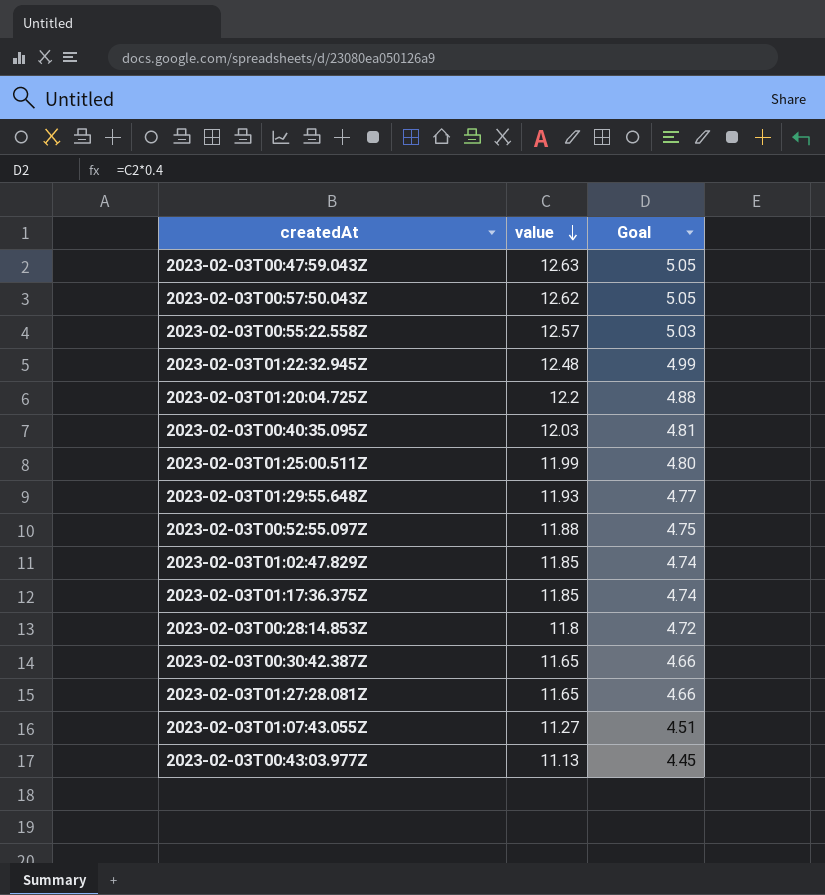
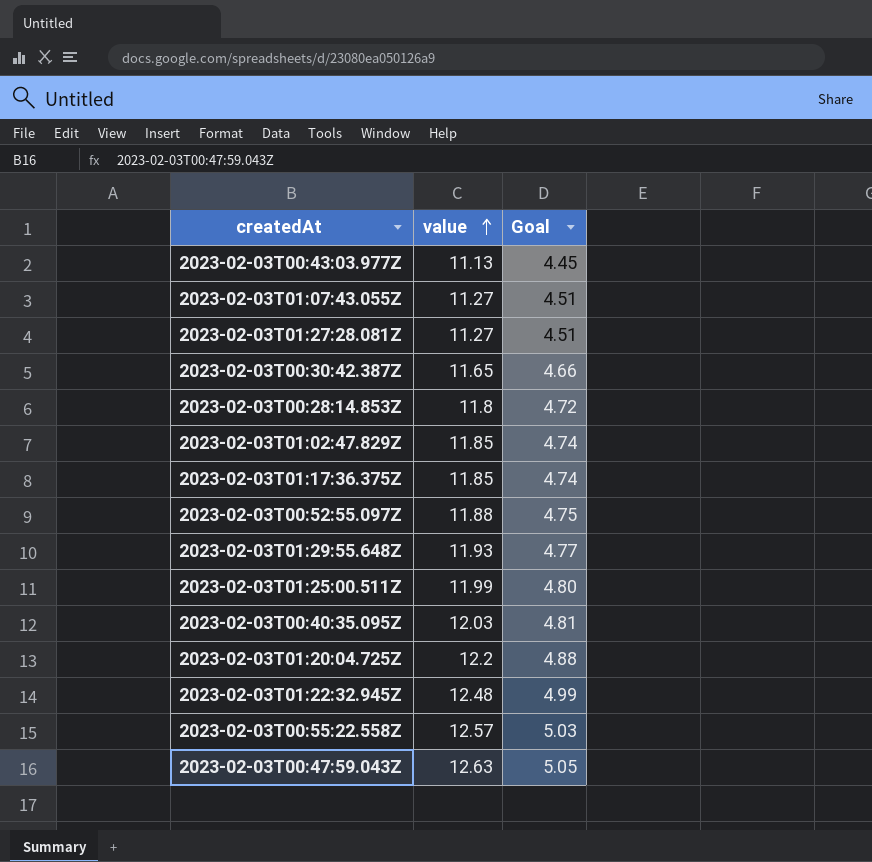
row order: value descending -> value ascending
row 2023-02-03T00:57:50.043Z: 12.62 | 5.05 -> none
2023-02-03T01:27:28.081Z | value: 11.65 -> 11.27
2023-02-03T01:27:28.081Z | Goal: 4.66 -> 4.51

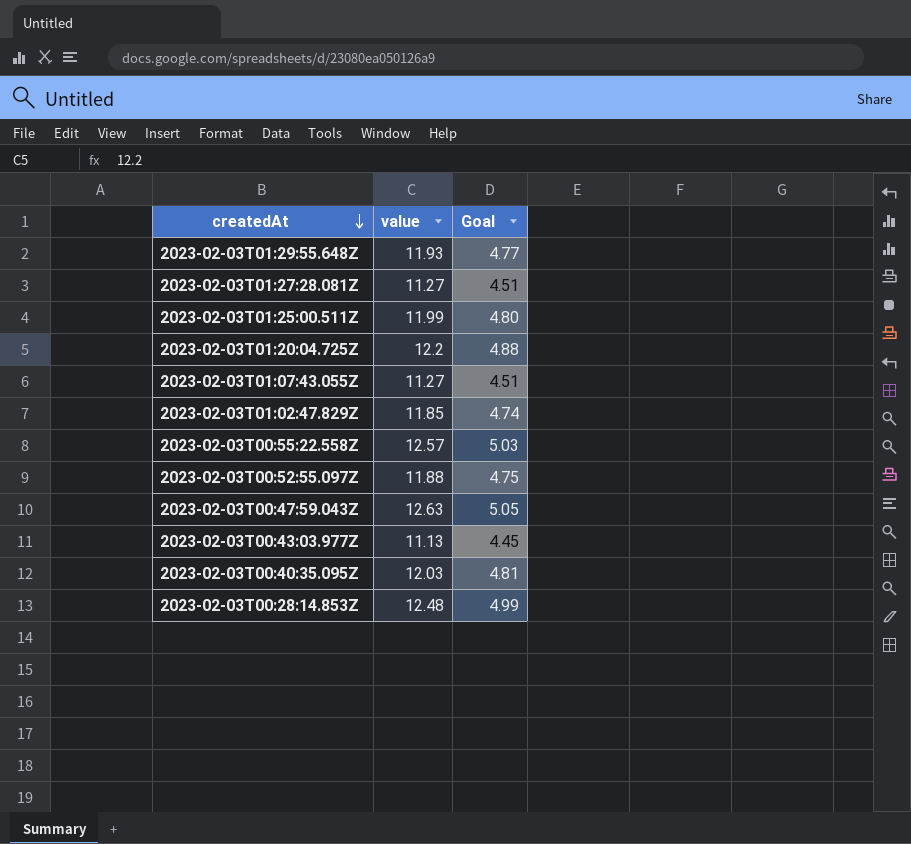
row order: value ascending -> createdAt descending
row 2023-02-03T00:30:42.387Z: 11.65 | 4.66 -> none
row 2023-02-03T01:17:36.375Z: 11.85 | 4.74 -> none
row 2023-02-03T01:22:32.945Z: 12.48 | 4.99 -> none
2023-02-03T00:28:14.853Z | value: 11.8 -> 12.48
2023-02-03T00:28:14.853Z | Goal: 4.72 -> 4.99

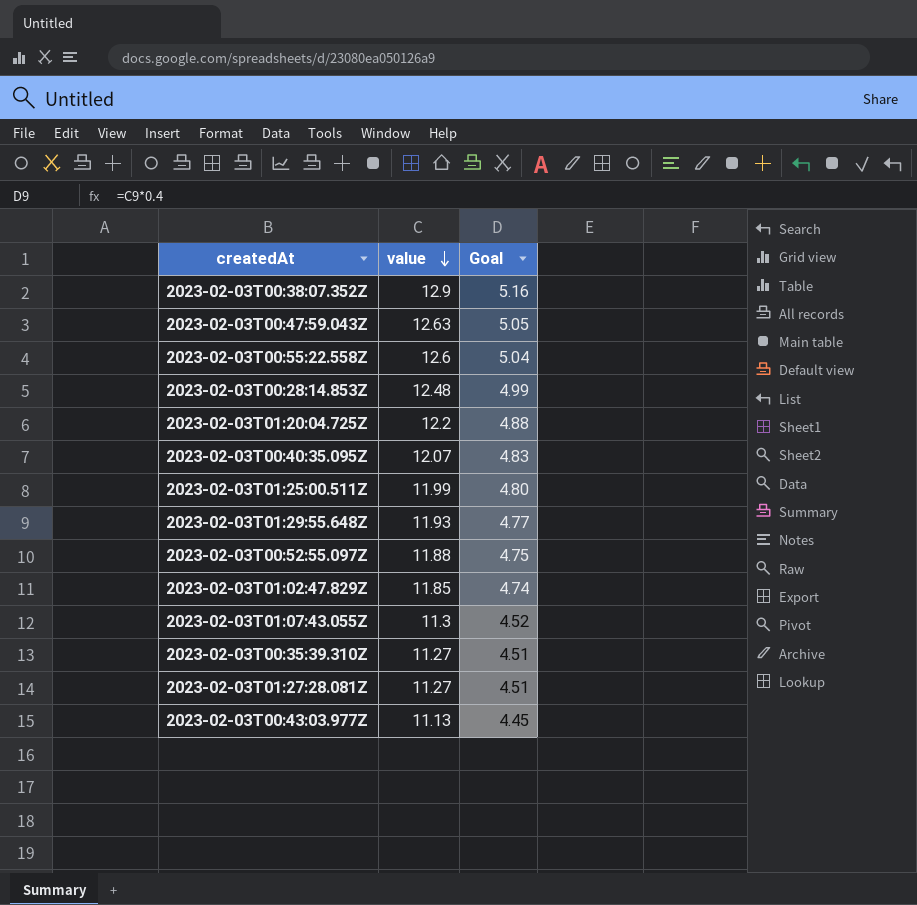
row order: createdAt descending -> value descending
row 2023-02-03T00:38:07.352Z: none -> 12.9 | 5.16
2023-02-03T00:55:22.558Z | value: 12.57 -> 12.6
2023-02-03T00:55:22.558Z | Goal: 5.03 -> 5.04
2023-02-03T00:40:35.095Z | value: 12.03 -> 12.07
2023-02-03T00:40:35.095Z | Goal: 4.81 -> 4.83
2023-02-03T01:07:43.055Z | value: 11.27 -> 11.3
2023-02-03T01:07:43.055Z | Goal: 4.51 -> 4.52
row 2023-02-03T00:35:39.310Z: none -> 11.27 | 4.51

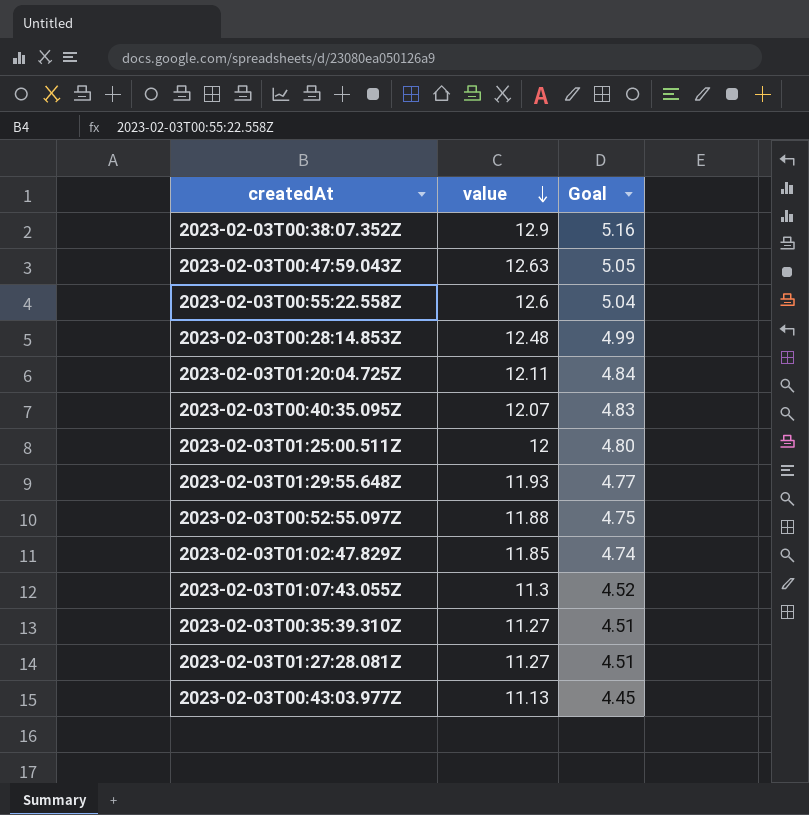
2023-02-03T01:20:04.725Z | value: 12.2 -> 12.11
2023-02-03T01:20:04.725Z | Goal: 4.88 -> 4.84
2023-02-03T01:25:00.511Z | value: 11.99 -> 12

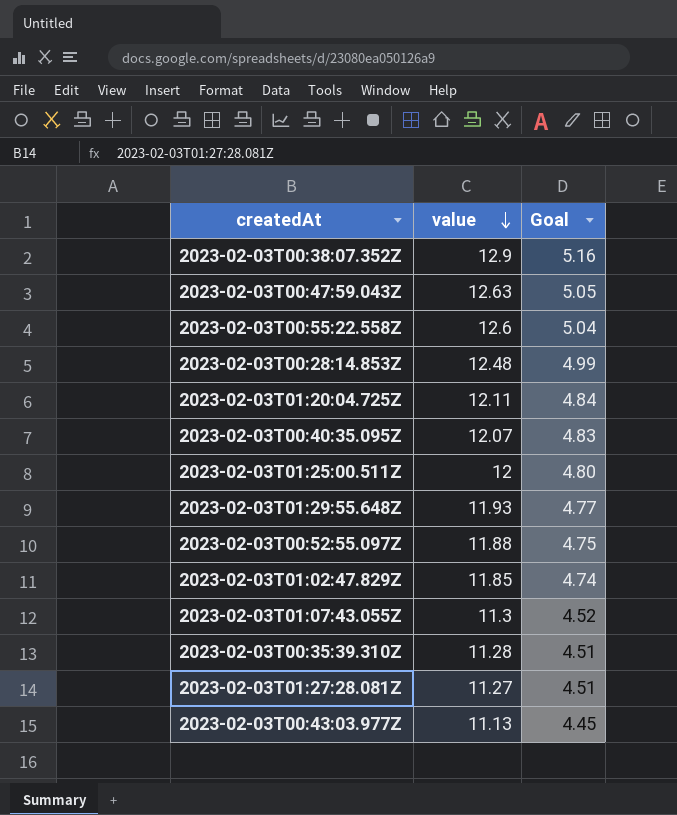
2023-02-03T00:35:39.310Z | value: 11.27 -> 11.28

